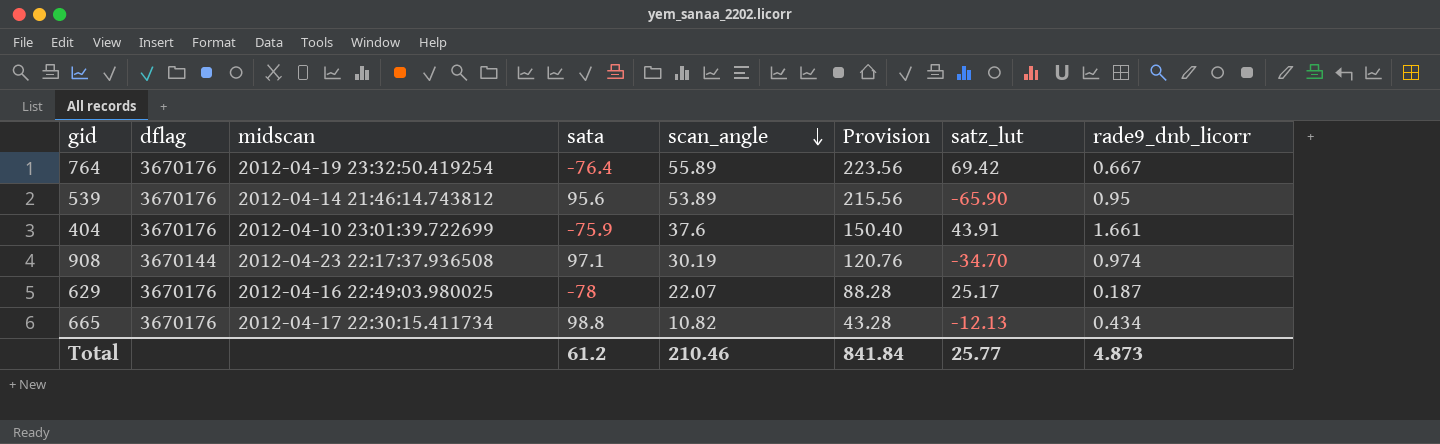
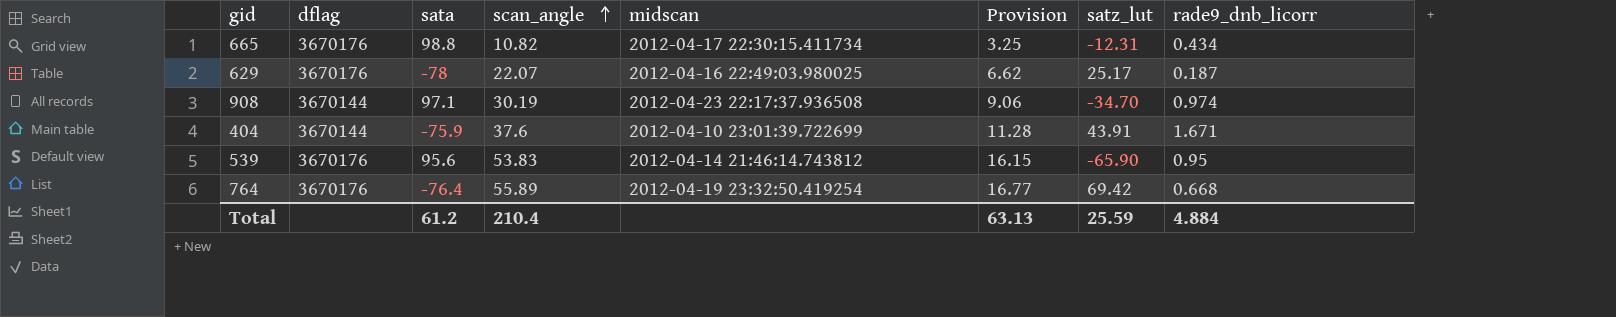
row order: scan_angle descending -> scan_angle ascending
column midscan | position: 3 -> 5
column Provision | formula: [scan_angle] * 4 -> [scan_angle] * 0.3
665 | satz_lut: -12.13 -> -12.31
404 | dflag: 3670176 -> 3670144
404 | rade9_dnb_licorr: 1.661 -> 1.671
539 | scan_angle: 53.89 -> 53.83
764 | rade9_dnb_licorr: 0.667 -> 0.668
Total | scan_angle: 210.46 -> 210.4
Total | Provision: 841.84 -> 63.13
Total | satz_lut: 25.77 -> 25.59
Total | rade9_dnb_licorr: 4.873 -> 4.884

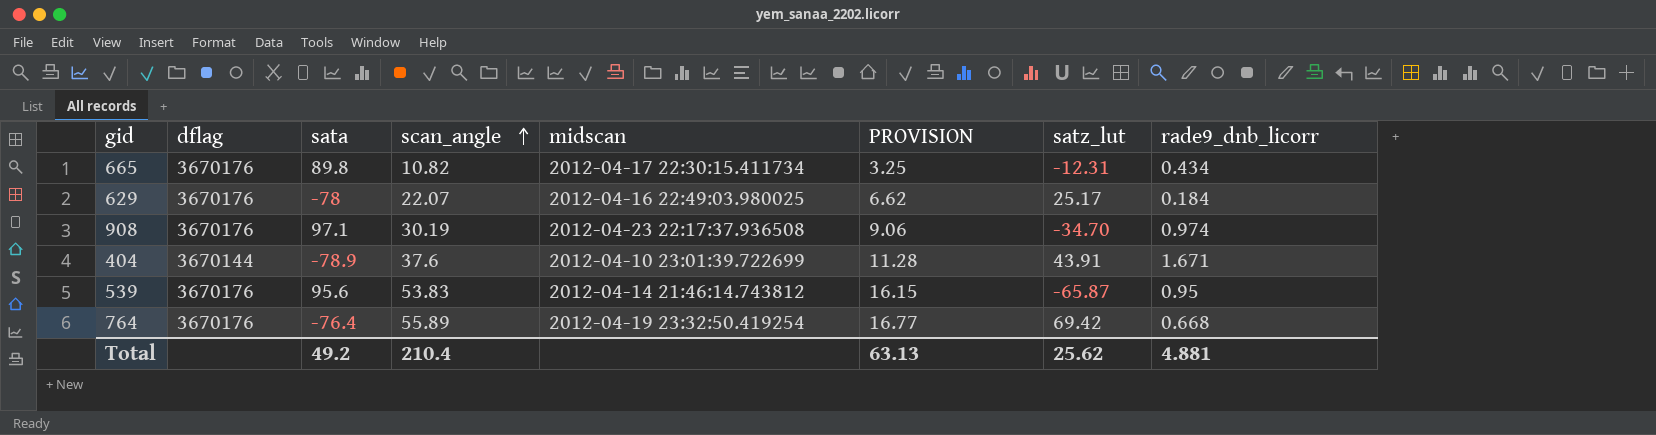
column name: Provision -> PROVISION
665 | sata: 98.8 -> 89.8
629 | rade9_dnb_licorr: 0.187 -> 0.184
908 | dflag: 3670144 -> 3670176
404 | sata: -75.9 -> -78.9
539 | satz_lut: -65.90 -> -65.87
Total | sata: 61.2 -> 49.2
Total | satz_lut: 25.59 -> 25.62
Total | rade9_dnb_licorr: 4.884 -> 4.881

